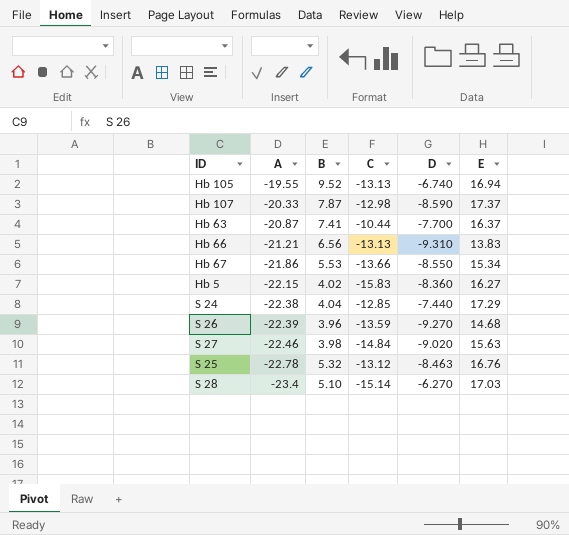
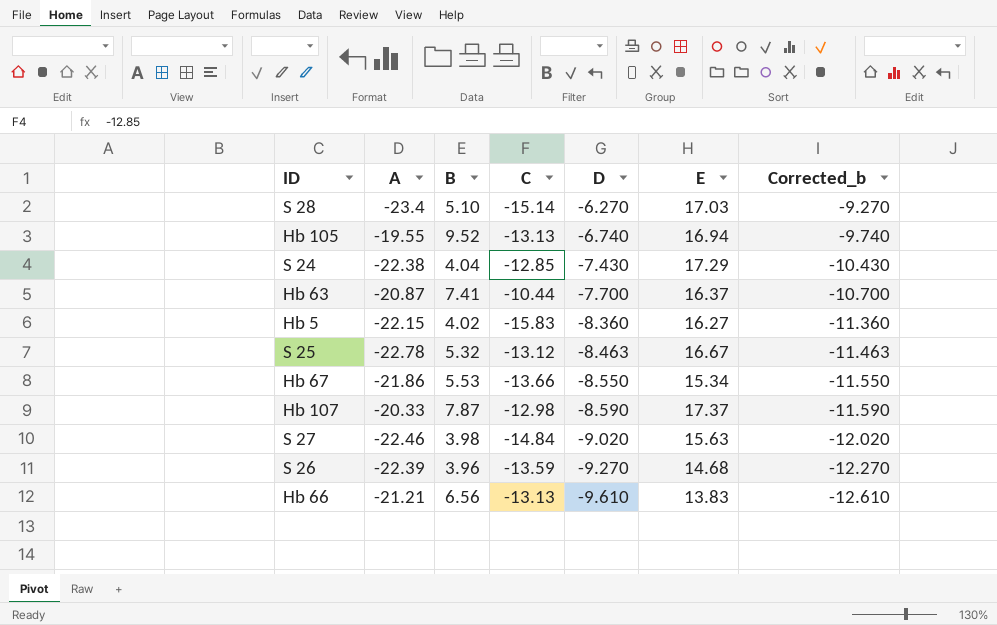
row order: A descending -> D descending
column Corrected_b | formula: none -> [D] - 3
S 24 | D: -7.440 -> -7.430
S 25 | E: 16.76 -> 16.67
Hb 66 | D: -9.310 -> -9.610

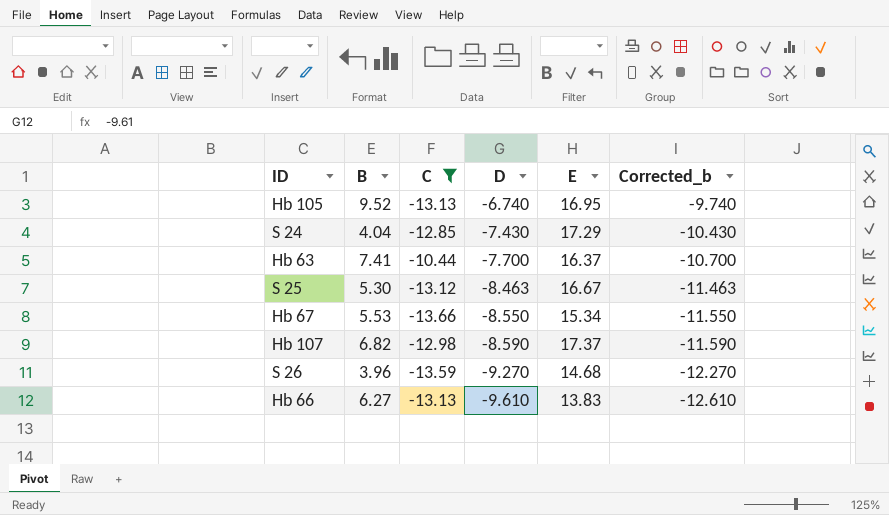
filter: none -> C >= -13.66
column A | position: 2 -> none
Hb 105 | E: 16.94 -> 16.95
S 25 | B: 5.32 -> 5.30
Hb 107 | B: 7.87 -> 6.82
Hb 66 | B: 6.56 -> 6.27

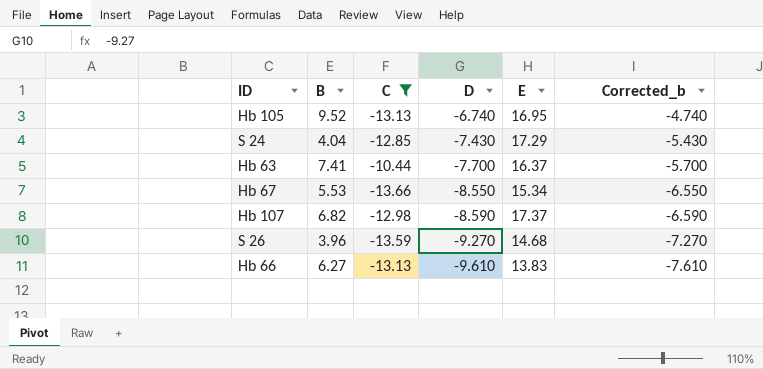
column Corrected_b | formula: [D] - 3 -> [D] + 2
row S 25: 5.30 | -13.12 | -8.463 | 16.67 | -11.463 -> none

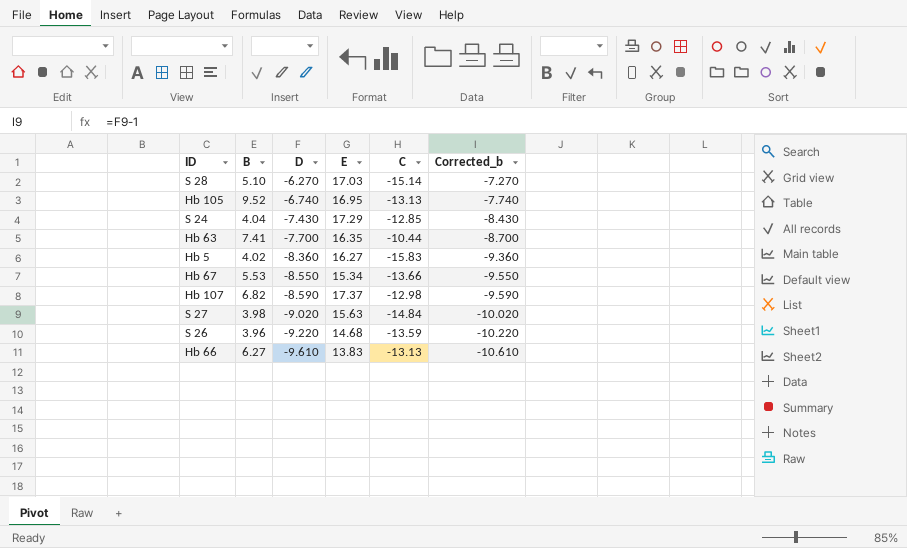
filter: C >= -13.66 -> none
column C | position: 3 -> 5
column Corrected_b | formula: [D] + 2 -> [D] - 1
Hb 63 | E: 16.37 -> 16.35
S 26 | D: -9.270 -> -9.220

